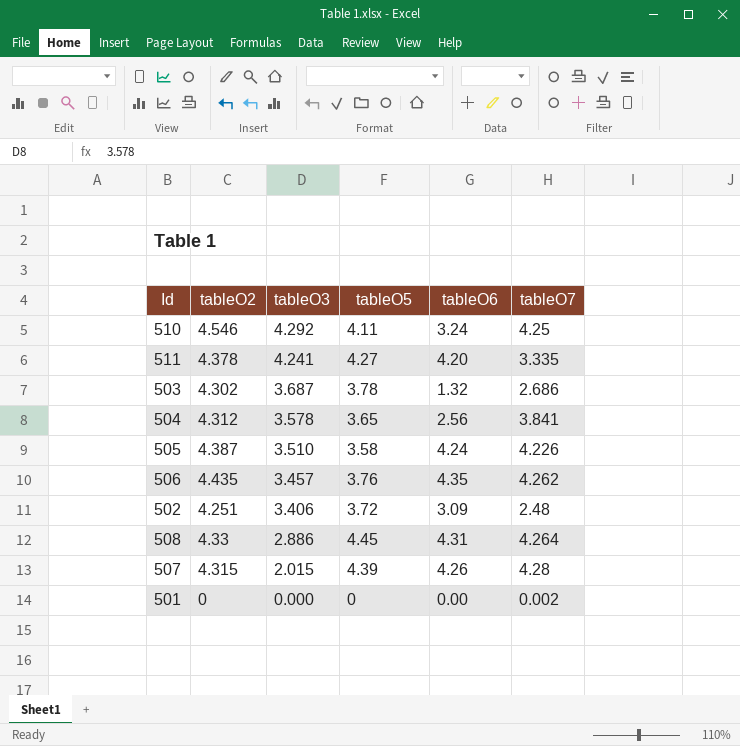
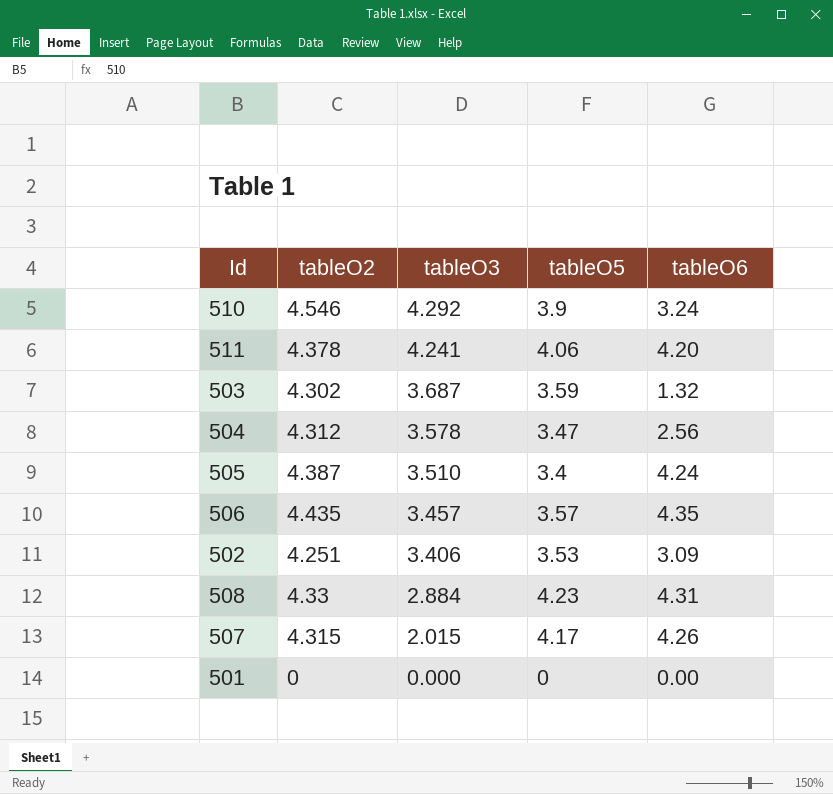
column tableO7 | position: 6 -> none
510 | tableO5: 4.11 -> 3.9
511 | tableO5: 4.27 -> 4.06
503 | tableO5: 3.78 -> 3.59
504 | tableO5: 3.65 -> 3.47
505 | tableO5: 3.58 -> 3.4
506 | tableO5: 3.76 -> 3.57
502 | tableO5: 3.72 -> 3.53
508 | tableO3: 2.886 -> 2.884
508 | tableO5: 4.45 -> 4.23
507 | tableO5: 4.39 -> 4.17

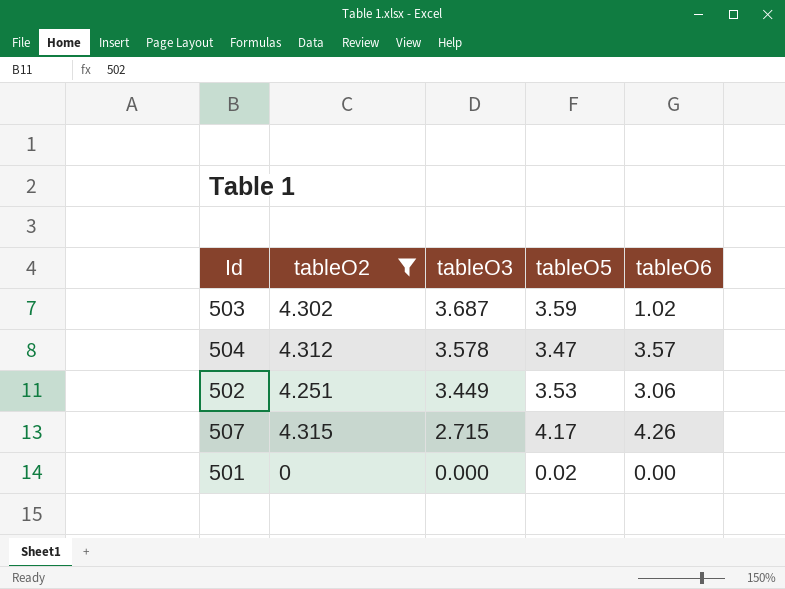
filter: none -> tableO2 <= 4.315
503 | tableO6: 1.32 -> 1.02
504 | tableO6: 2.56 -> 3.57
502 | tableO3: 3.406 -> 3.449
502 | tableO6: 3.09 -> 3.06
507 | tableO3: 2.015 -> 2.715
501 | tableO5: 0 -> 0.02

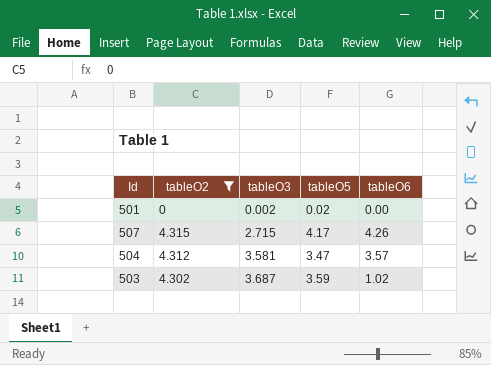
row order: tableO3 descending -> tableO3 ascending
row 502: 4.251 | 3.449 | 3.53 | 3.06 -> none
501 | tableO3: 0.000 -> 0.002
504 | tableO3: 3.578 -> 3.581

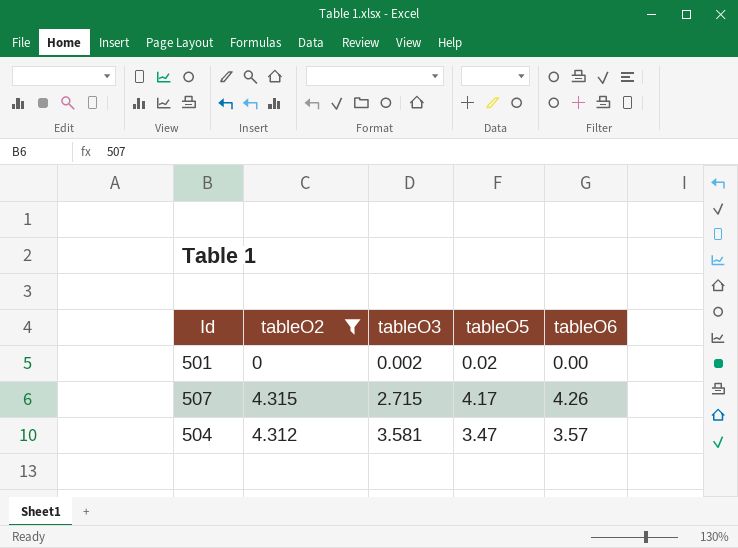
row 503: 4.302 | 3.687 | 3.59 | 1.02 -> none

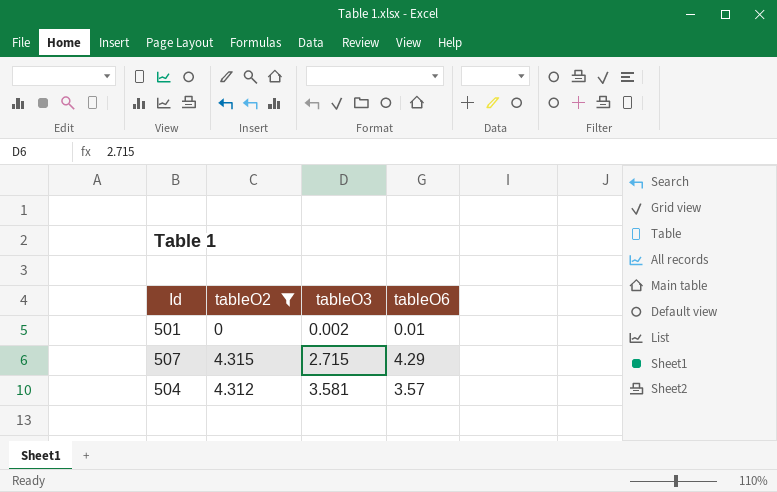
column tableO5 | position: 4 -> none
501 | tableO6: 0.00 -> 0.01
507 | tableO6: 4.26 -> 4.29

